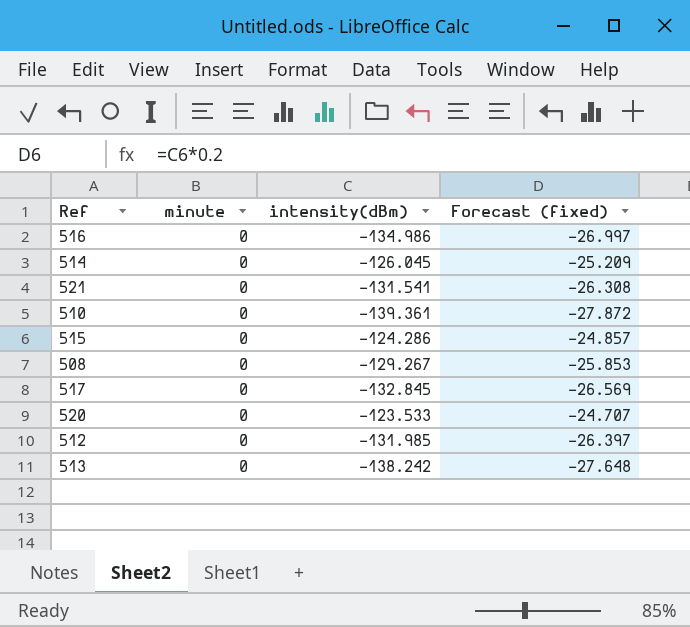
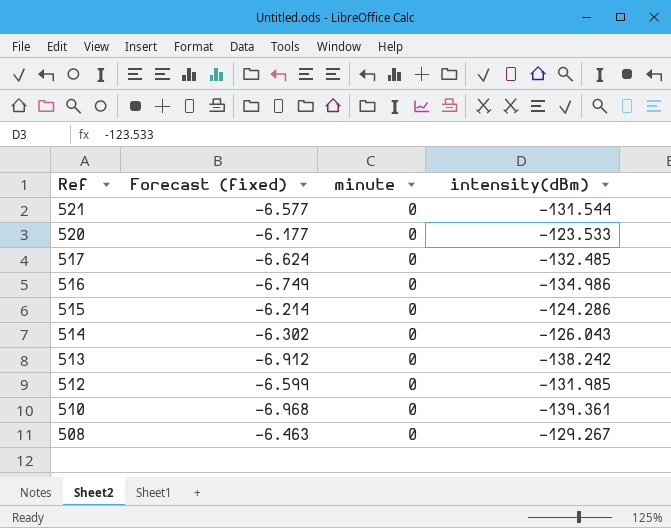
row order: none -> Ref descending
column Forecast (fixed) | formula: [intensity(dBm)] * 0.2 -> [intensity(dBm)] * 0.05
column Forecast (fixed) | position: 4 -> 2
521 | intensity(dBm): -131.541 -> -131.544
517 | intensity(dBm): -132.845 -> -132.485
514 | intensity(dBm): -126.045 -> -126.043

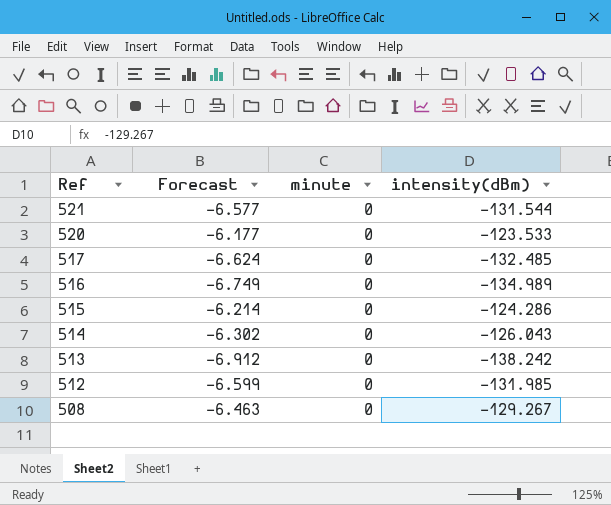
column name: Forecast (fixed) -> Forecast
row 510: -6.968 | 0 | -139.361 -> none
516 | intensity(dBm): -134.986 -> -134.989

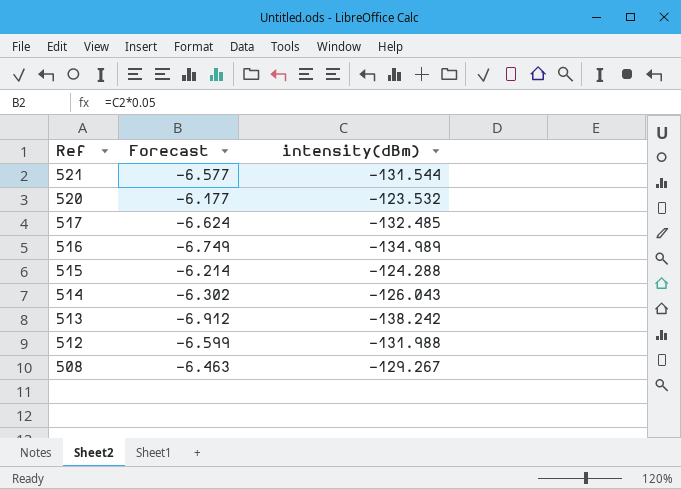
column minute | position: 3 -> none
520 | intensity(dBm): -123.533 -> -123.532
515 | intensity(dBm): -124.286 -> -124.288
512 | intensity(dBm): -131.985 -> -131.988

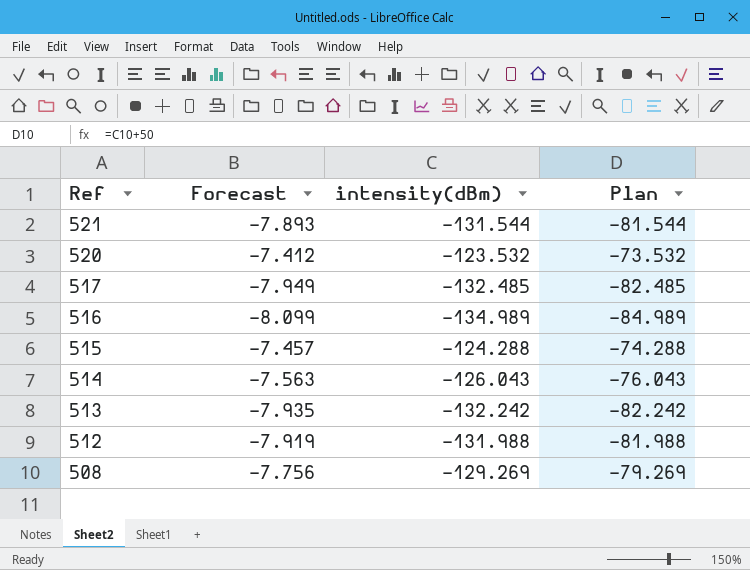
column Forecast | formula: [intensity(dBm)] * 0.05 -> [intensity(dBm)] * 0.06
column Plan | formula: none -> [intensity(dBm)] + 50
513 | intensity(dBm): -138.242 -> -132.242
508 | intensity(dBm): -129.267 -> -129.269

